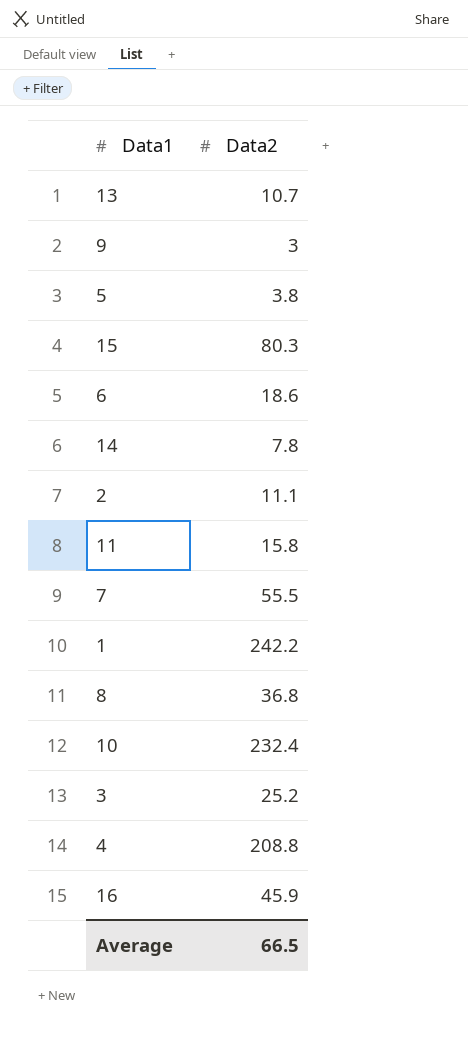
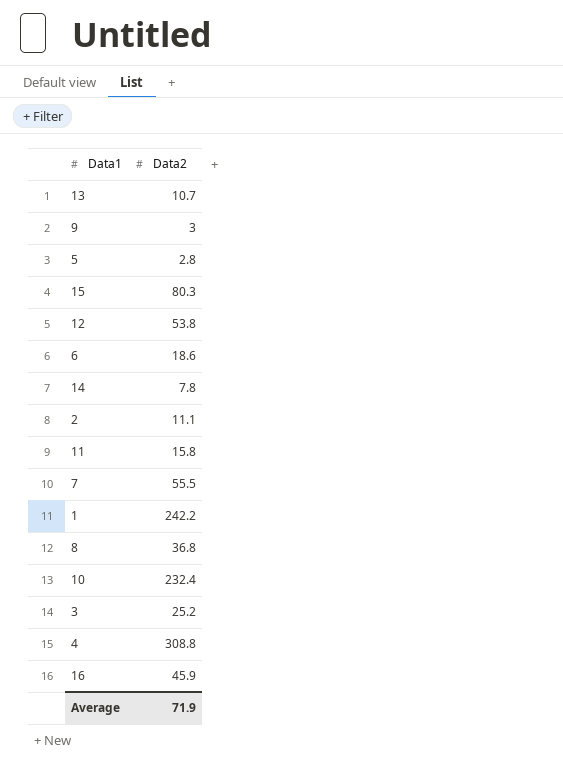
5 | Data2: 3.8 -> 2.8
row 12: none -> 53.8
4 | Data2: 208.8 -> 308.8
Average | Data2: 66.5 -> 71.9

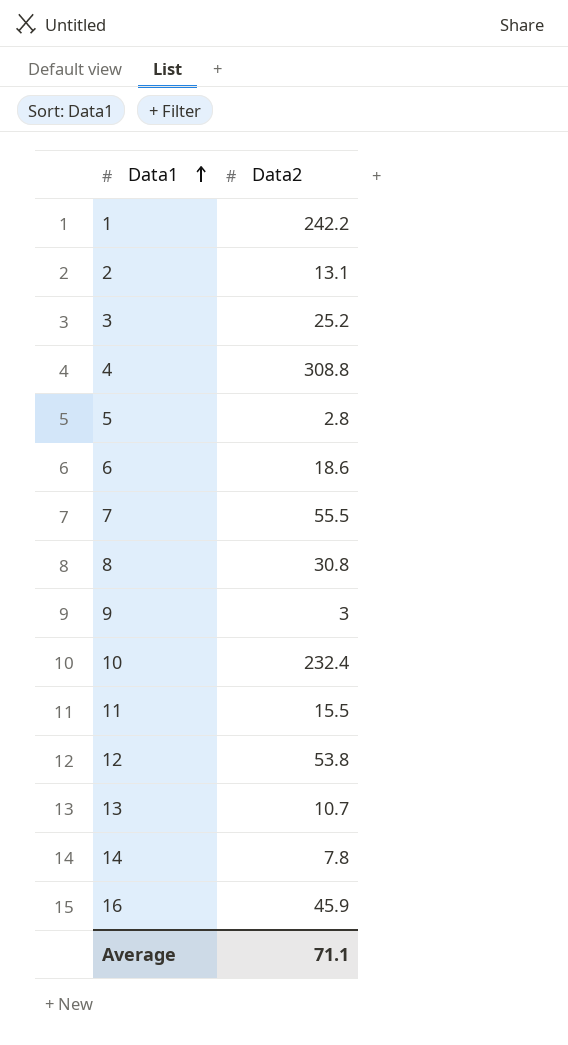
row order: none -> Data1 ascending
row 15: 80.3 -> none
2 | Data2: 11.1 -> 13.1
8 | Data2: 36.8 -> 30.8
11 | Data2: 15.8 -> 15.5
Average | Data2: 71.9 -> 71.1

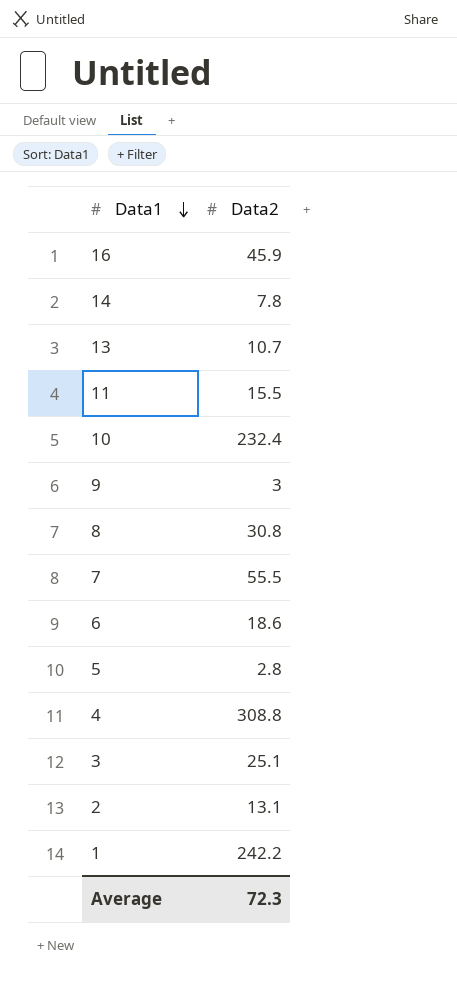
row order: Data1 ascending -> Data1 descending
row 12: 53.8 -> none
3 | Data2: 25.2 -> 25.1
Average | Data2: 71.1 -> 72.3

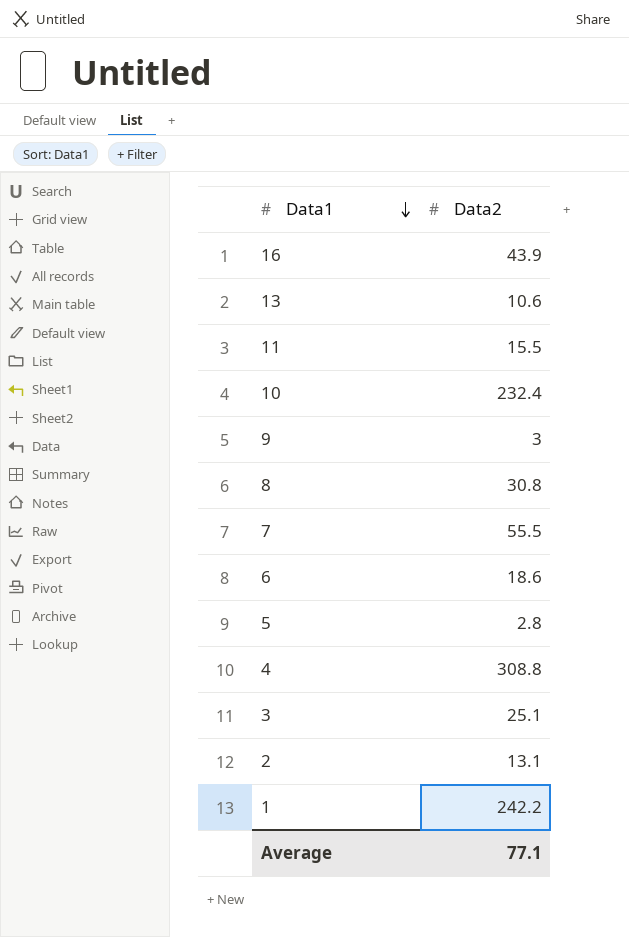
row 14: 7.8 -> none
16 | Data2: 45.9 -> 43.9
13 | Data2: 10.7 -> 10.6
Average | Data2: 72.3 -> 77.1

